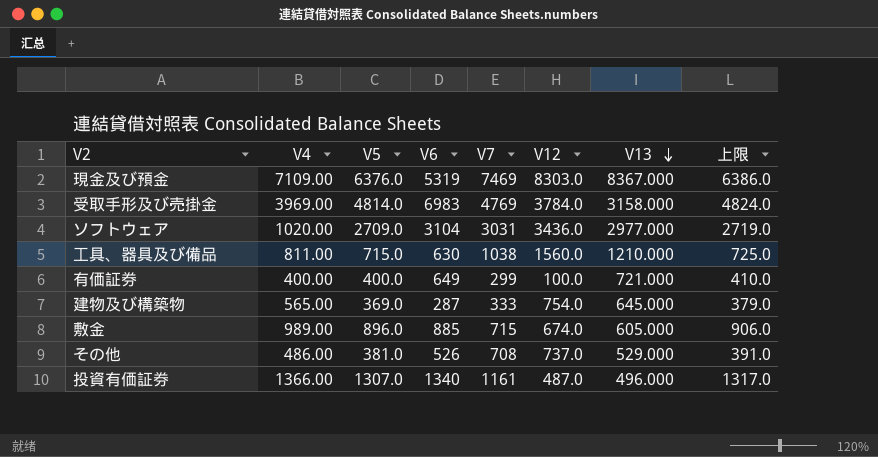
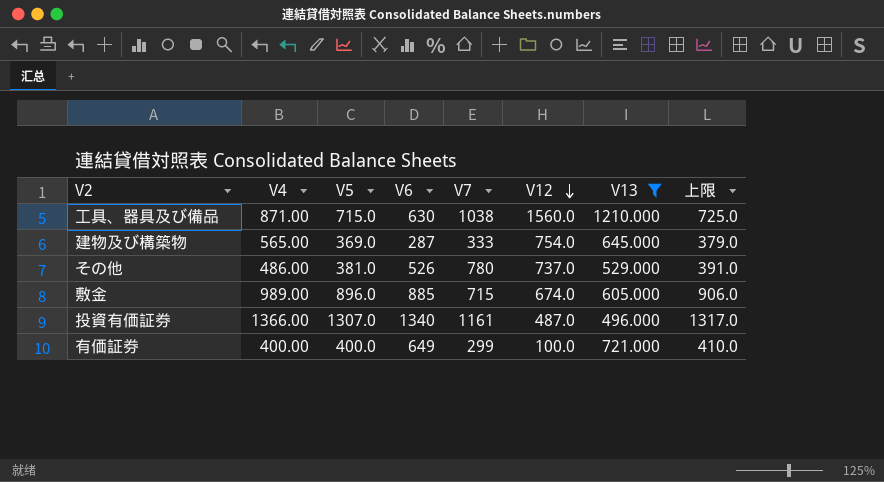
filter: none -> V13 <= 1210.000
row order: V13 descending -> V12 descending
工具、器具及び備品 | V4: 811.00 -> 871.00
その他 | V7: 708 -> 780

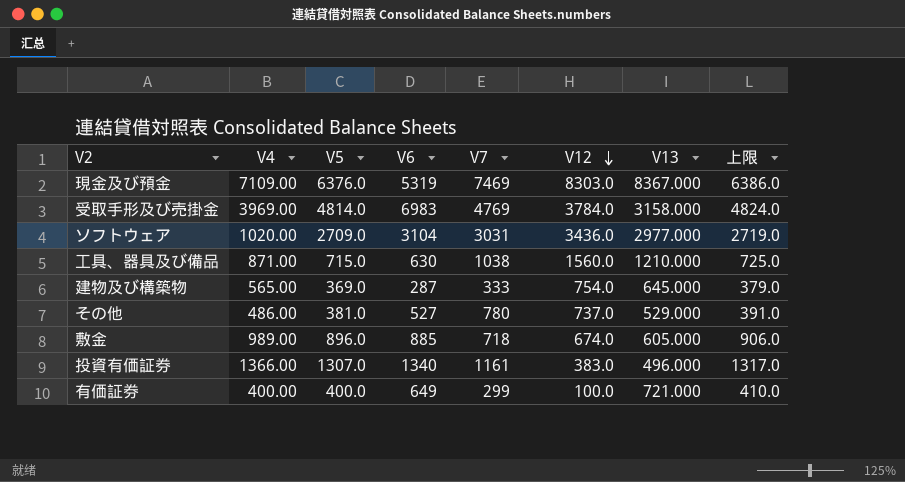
filter: V13 <= 1210.000 -> none
その他 | V6: 526 -> 527
敷金 | V7: 715 -> 718
投資有価証券 | V12: 487.0 -> 383.0

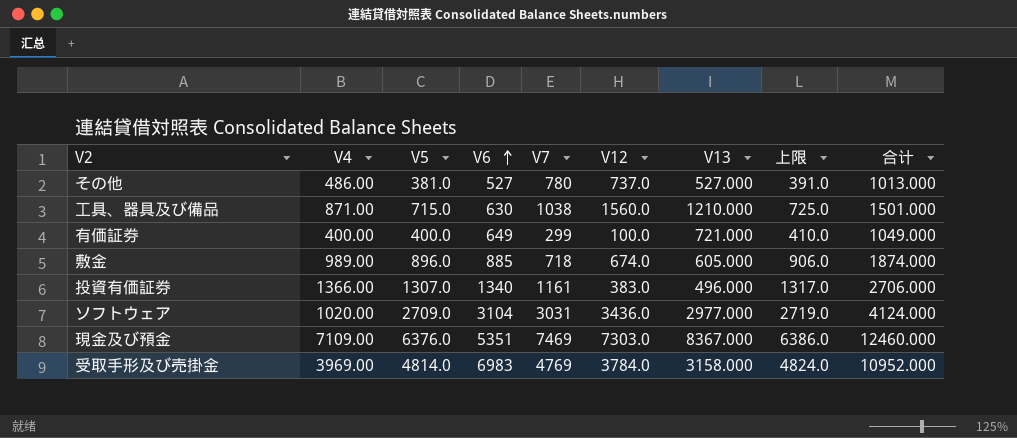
row order: V12 descending -> V6 ascending
column 合计 | formula: none -> [V4] + [V6]
row 建物及び構築物: 565.00 | 369.0 | 287 | 333 | 754.0 | 645.000 | 379.0 -> none
その他 | V13: 529.000 -> 527.000
現金及び預金 | V6: 5319 -> 5351
現金及び預金 | V12: 8303.0 -> 7303.0

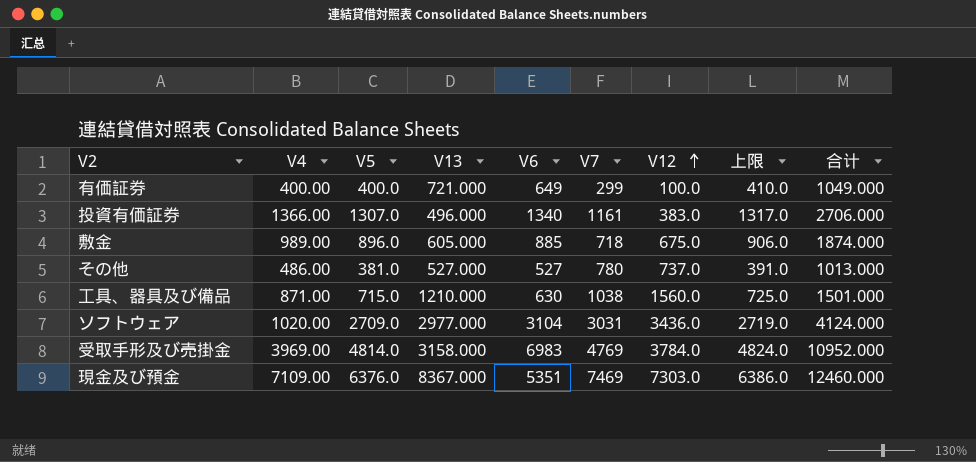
row order: V6 ascending -> V12 ascending
column V13 | position: 7 -> 4
敷金 | V12: 674.0 -> 675.0

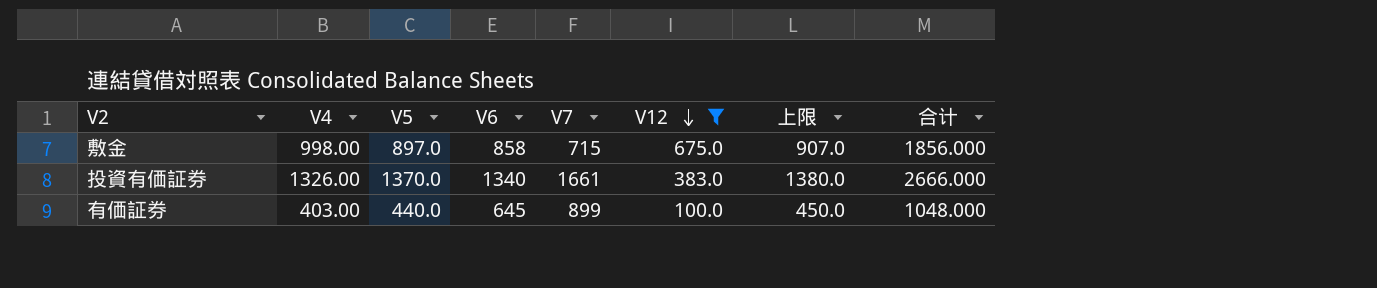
filter: none -> V12 <= 675.0
row order: V12 ascending -> V12 descending
column V13 | position: 4 -> none
敷金 | V4: 989.00 -> 998.00
敷金 | V5: 896.0 -> 897.0
敷金 | V6: 885 -> 858
敷金 | V7: 718 -> 715
敷金 | 上限: 906.0 -> 907.0
敷金 | 合计: 1874.000 -> 1856.000
投資有価証券 | V4: 1366.00 -> 1326.00
投資有価証券 | V5: 1307.0 -> 1370.0
投資有価証券 | V7: 1161 -> 1661
投資有価証券 | 上限: 1317.0 -> 1380.0
投資有価証券 | 合计: 2706.000 -> 2666.000
有価証券 | V4: 400.00 -> 403.00
有価証券 | V5: 400.0 -> 440.0
有価証券 | V6: 649 -> 645
有価証券 | V7: 299 -> 899
有価証券 | 上限: 410.0 -> 450.0
有価証券 | 合计: 1049.000 -> 1048.000

